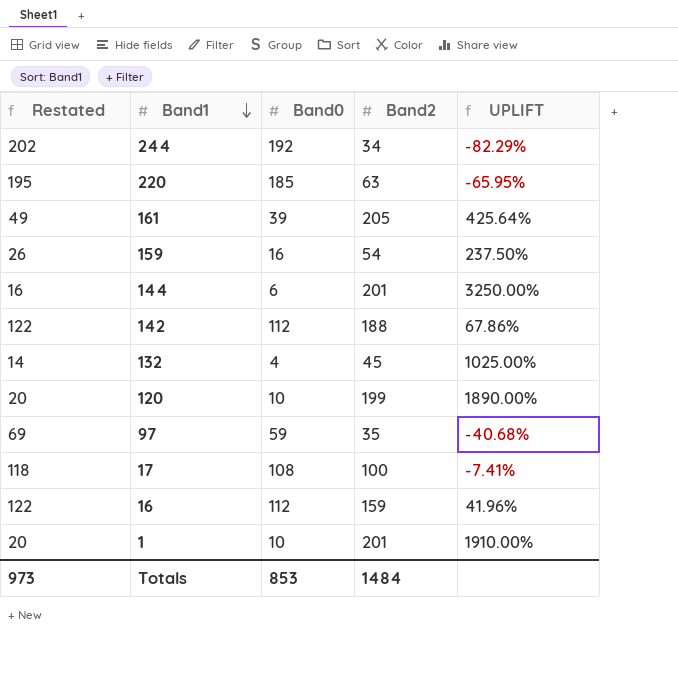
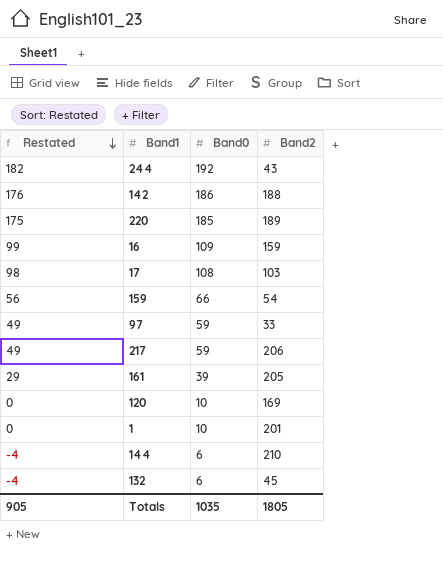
row order: Band1 descending -> Restated descending
column UPLIFT | formula: ([Band2] - [Band0]) / [Band0] -> none
column Restated | formula: [Band0] + 10 -> [Band0] - 10
244 | Band2: 34 -> 43
142 | Band0: 112 -> 186
220 | Band2: 63 -> 189
16 | Band0: 112 -> 109
17 | Band2: 100 -> 103
159 | Band0: 16 -> 66
97 | Band2: 35 -> 33
row 217: none -> 49 | 59 | 206
120 | Band2: 199 -> 169
144 | Band2: 201 -> 210
132 | Band0: 4 -> 6
Totals | Restated: 973 -> 905
Totals | Band0: 853 -> 1035
Totals | Band2: 1484 -> 1805

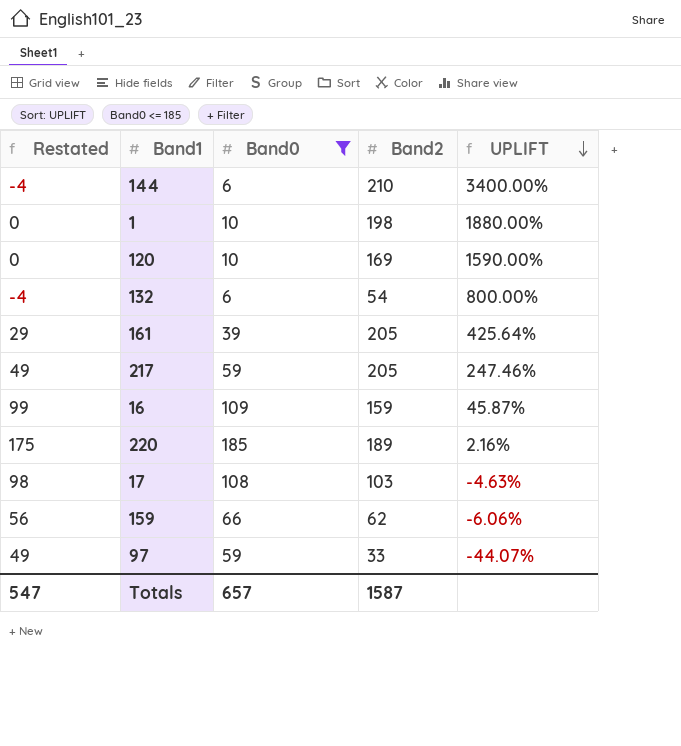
filter: none -> Band0 <= 185
row order: Restated descending -> UPLIFT descending
column UPLIFT | formula: none -> ([Band2] - [Band0]) / [Band0]
1 | Band2: 201 -> 198
132 | Band2: 45 -> 54
217 | Band2: 206 -> 205
159 | Band2: 54 -> 62
Totals | Restated: 905 -> 547
Totals | Band0: 1035 -> 657
Totals | Band2: 1805 -> 1587

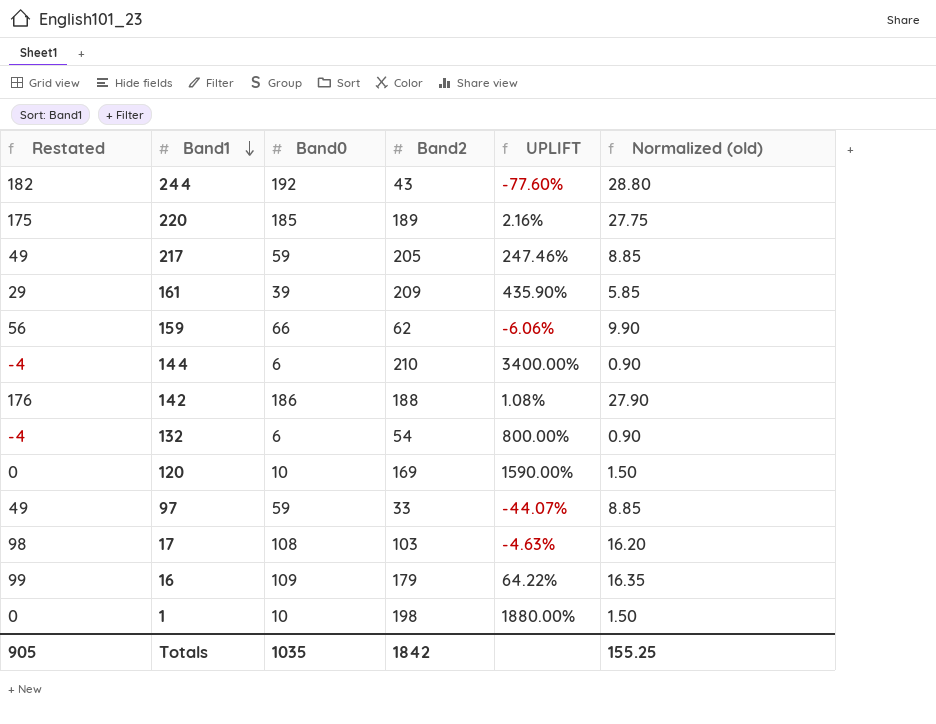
filter: Band0 <= 185 -> none
row order: UPLIFT descending -> Band1 descending
column Normalized (old) | formula: none -> [Band0] * 0.15
161 | Band2: 205 -> 209
161 | UPLIFT: 425.64% -> 435.90%
16 | Band2: 159 -> 179
16 | UPLIFT: 45.87% -> 64.22%
Totals | Restated: 547 -> 905
Totals | Band0: 657 -> 1035
Totals | Band2: 1587 -> 1842

